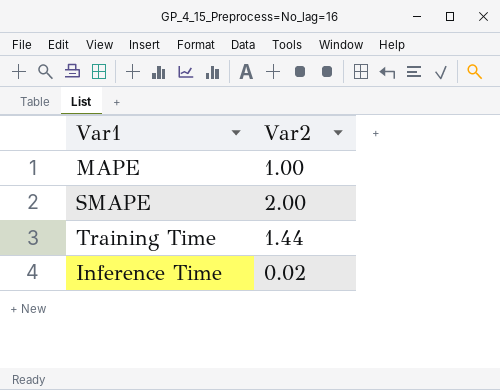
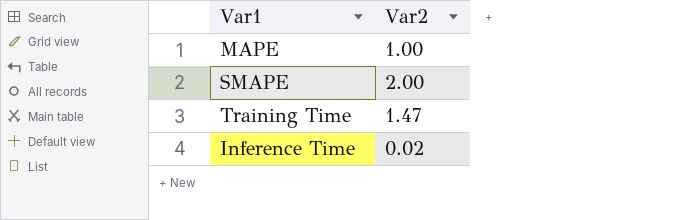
Training Time | Var2: 1.44 -> 1.47

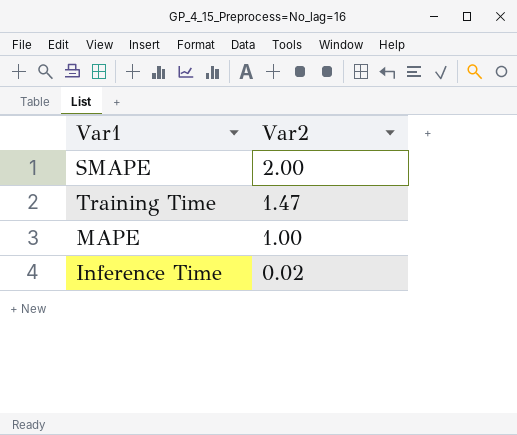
row order: none -> Var2 descending

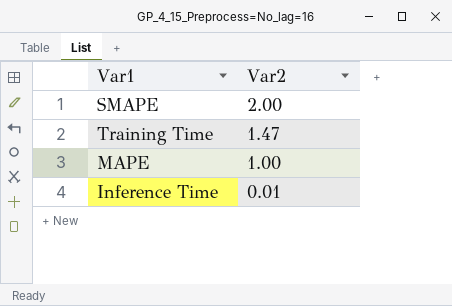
Inference Time | Var2: 0.02 -> 0.01

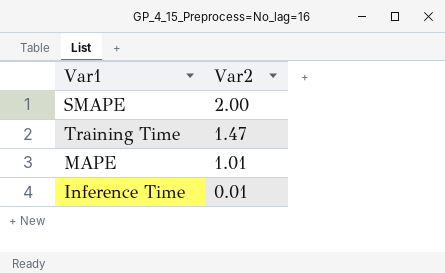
MAPE | Var2: 1.00 -> 1.01

